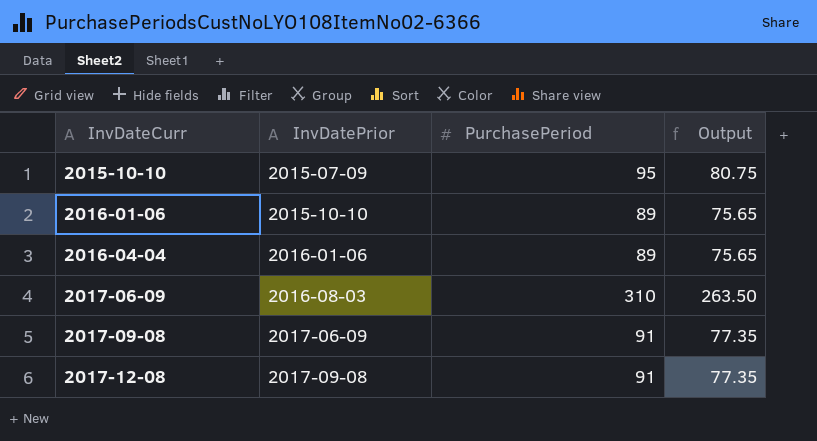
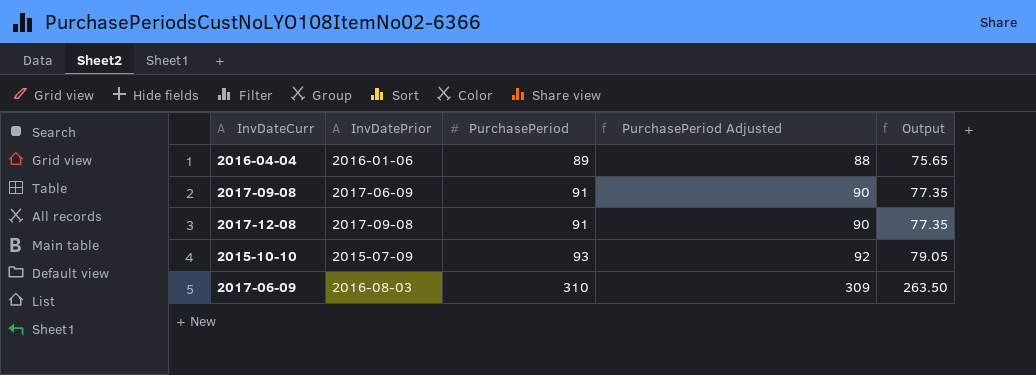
row order: InvDateCurr ascending -> PurchasePeriod ascending
column PurchasePeriod Adjusted | formula: none -> [PurchasePeriod] - 1
row 2016-01-06: 2015-10-10 | 89 | 75.65 -> none
2015-10-10 | PurchasePeriod: 95 -> 93
2015-10-10 | Output: 80.75 -> 79.05

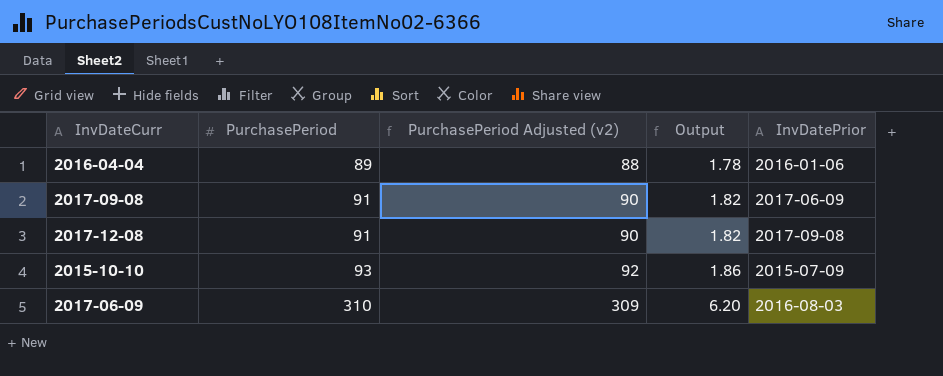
column name: PurchasePeriod Adjusted -> PurchasePeriod Adjusted (v2)
column Output | formula: [PurchasePeriod] * 0.85 -> [PurchasePeriod] * 0.02
column InvDatePrior | position: 2 -> 5

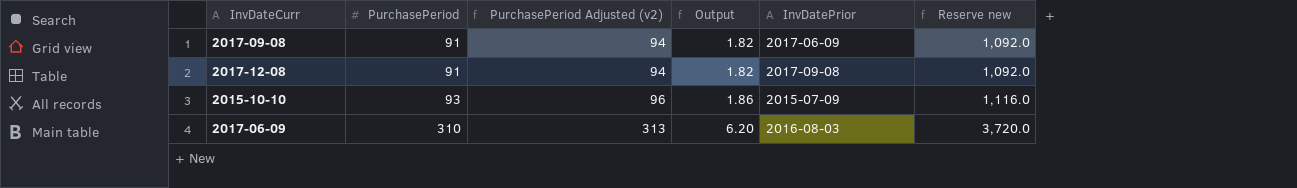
column PurchasePeriod Adjusted (v2) | formula: [PurchasePeriod] - 1 -> [PurchasePeriod] + 3
column Reserve new | formula: none -> [PurchasePeriod] * 12
row 2016-04-04: 89 | 88 | 1.78 | 2016-01-06 -> none

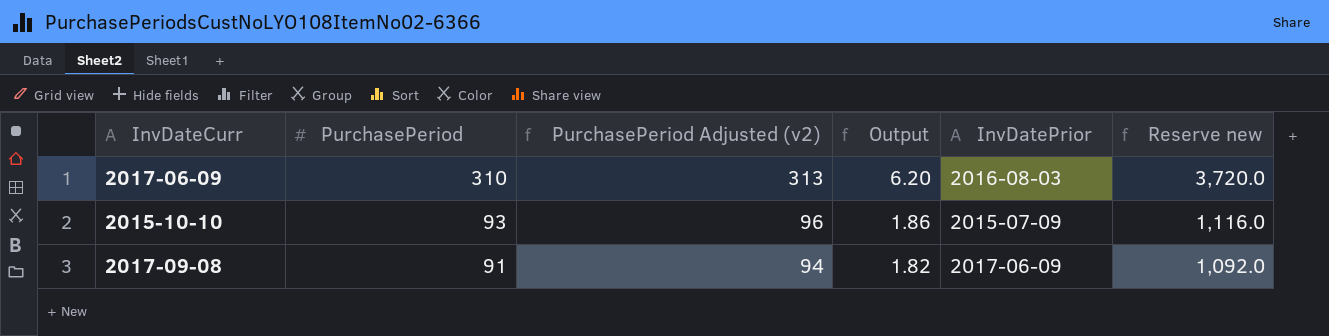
row order: PurchasePeriod ascending -> PurchasePeriod descending
row 2017-12-08: 91 | 94 | 1.82 | 2017-09-08 | 1,092.0 -> none

